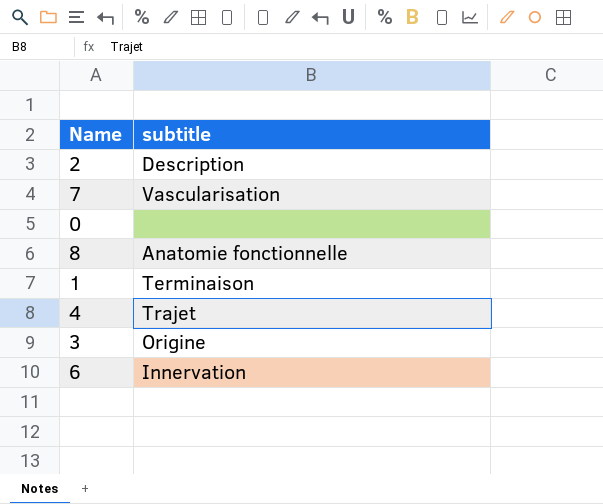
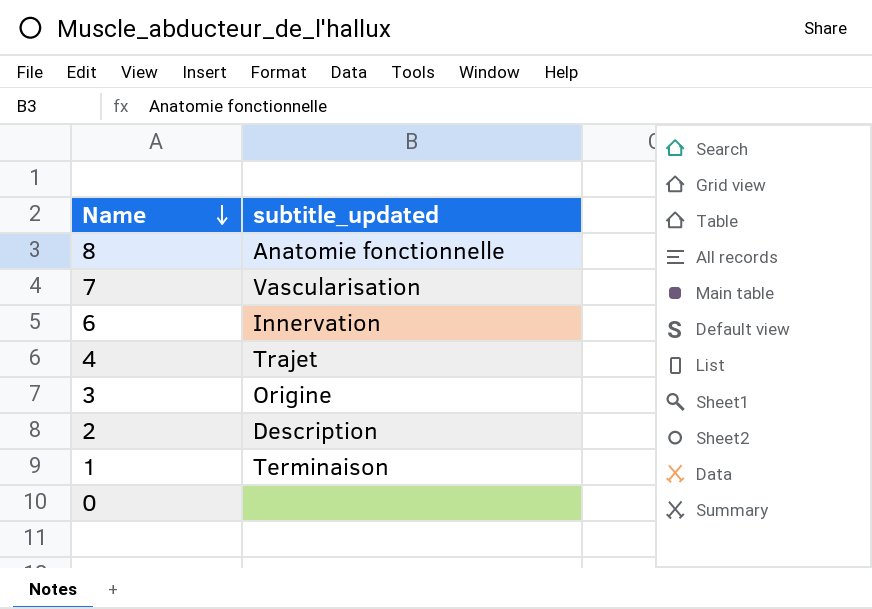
row order: none -> Name descending
column name: subtitle -> subtitle_updated

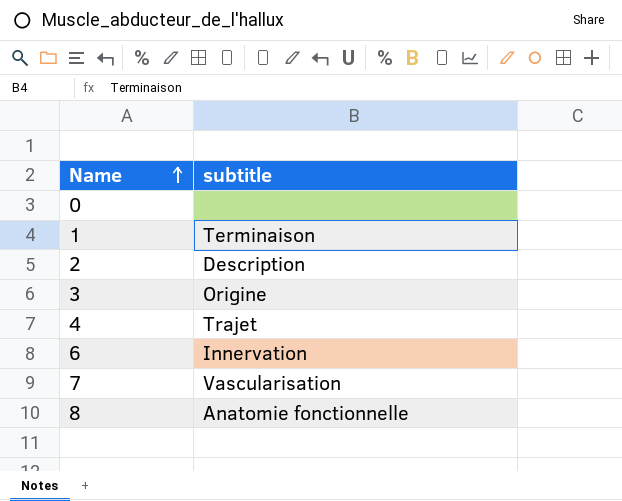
row order: Name descending -> Name ascending
column name: subtitle_updated -> subtitle

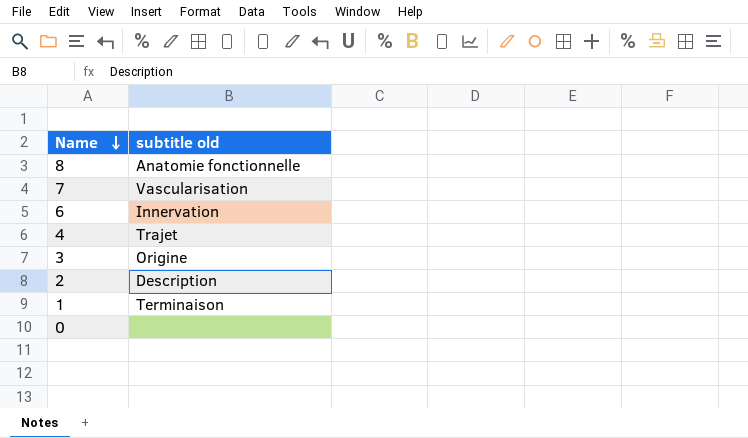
row order: Name ascending -> Name descending
column name: subtitle -> subtitle old

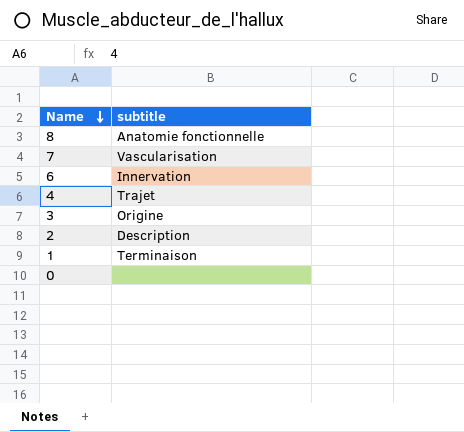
column name: subtitle old -> subtitle

